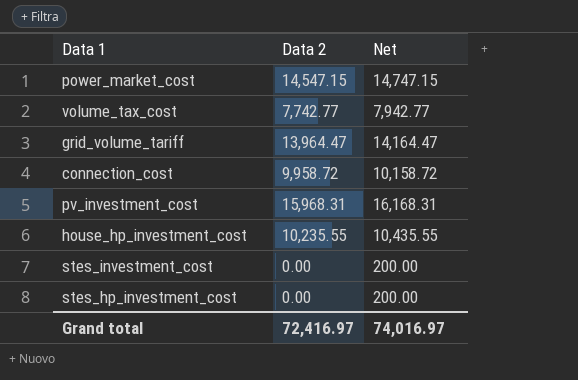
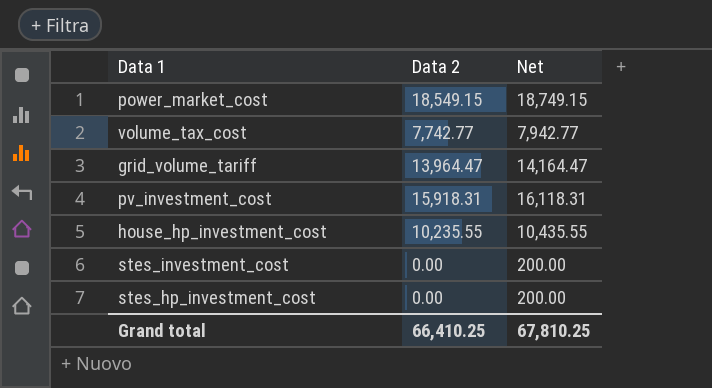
row connection_cost: 9,958.72 | 10,158.72 -> none
power_market_cost | Data 2: 14,547.15 -> 18,549.15
power_market_cost | Net: 14,747.15 -> 18,749.15
pv_investment_cost | Data 2: 15,968.31 -> 15,918.31
pv_investment_cost | Net: 16,168.31 -> 16,118.31
Grand total | Data 2: 72,416.97 -> 66,410.25
Grand total | Net: 74,016.97 -> 67,810.25

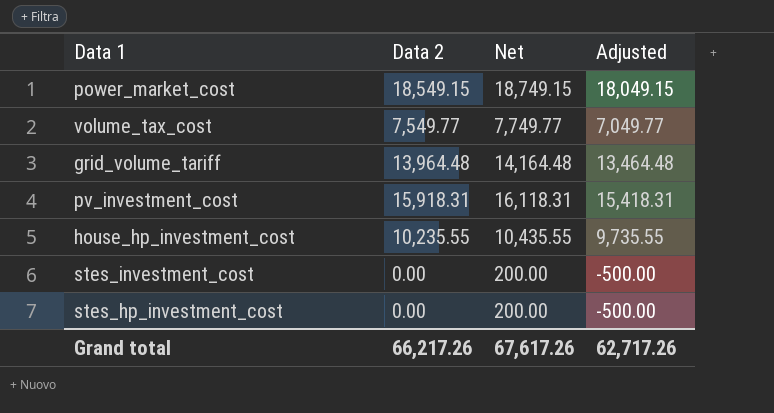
column Adjusted | formula: none -> [Data 2] - 500
volume_tax_cost | Data 2: 7,742.77 -> 7,549.77
volume_tax_cost | Net: 7,942.77 -> 7,749.77
grid_volume_tariff | Data 2: 13,964.47 -> 13,964.48
grid_volume_tariff | Net: 14,164.47 -> 14,164.48
Grand total | Data 2: 66,410.25 -> 66,217.26
Grand total | Net: 67,810.25 -> 67,617.26

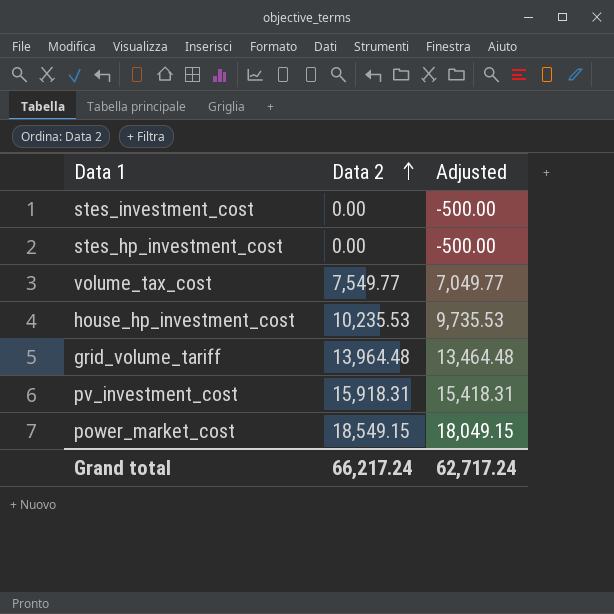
row order: none -> Data 2 ascending
column Net | formula: [Data 2] + 200 -> none
house_hp_investment_cost | Data 2: 10,235.55 -> 10,235.53
house_hp_investment_cost | Adjusted: 9,735.55 -> 9,735.53
Grand total | Data 2: 66,217.26 -> 66,217.24
Grand total | Adjusted: 62,717.26 -> 62,717.24

